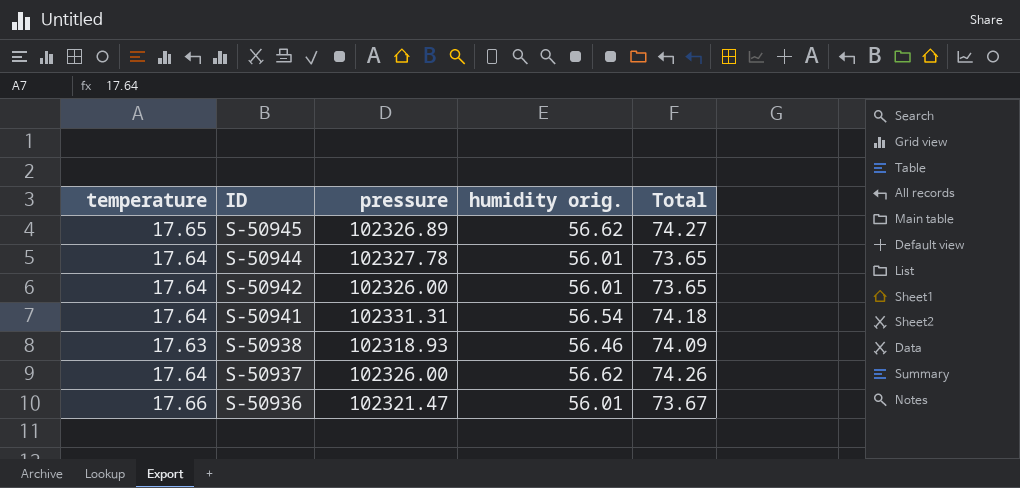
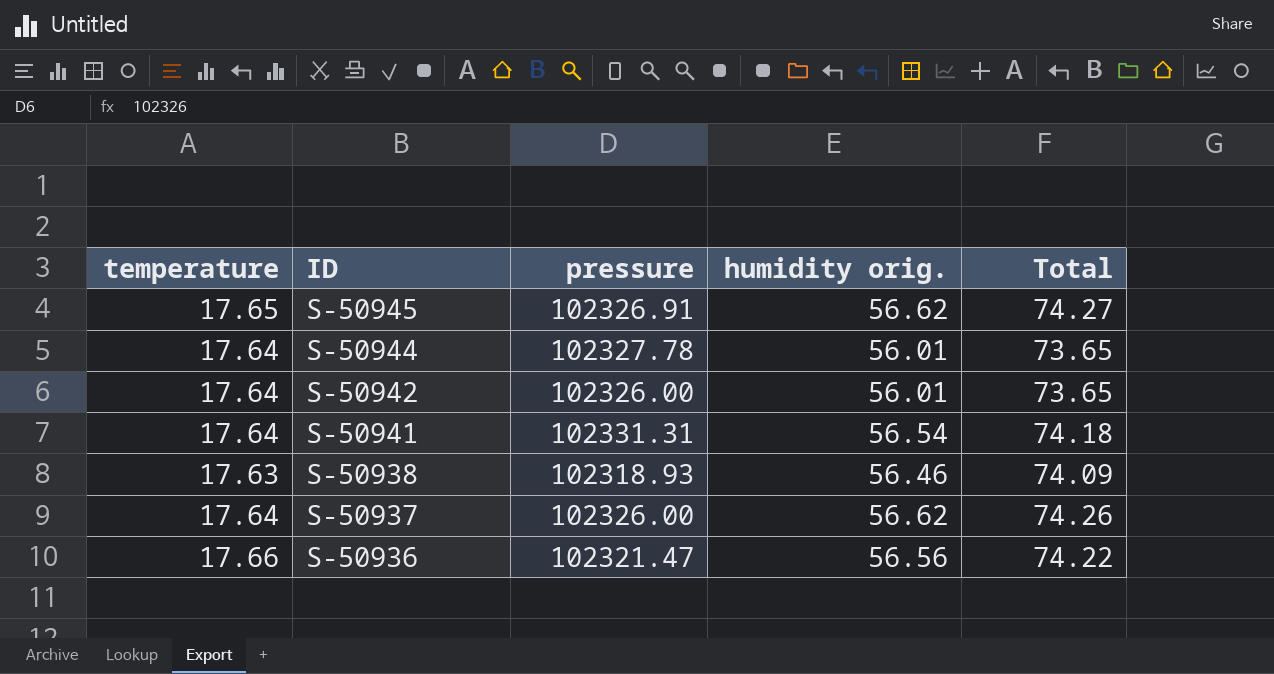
S-50945 | pressure: 102326.89 -> 102326.91
S-50936 | humidity orig.: 56.01 -> 56.56
S-50936 | Total: 73.67 -> 74.22

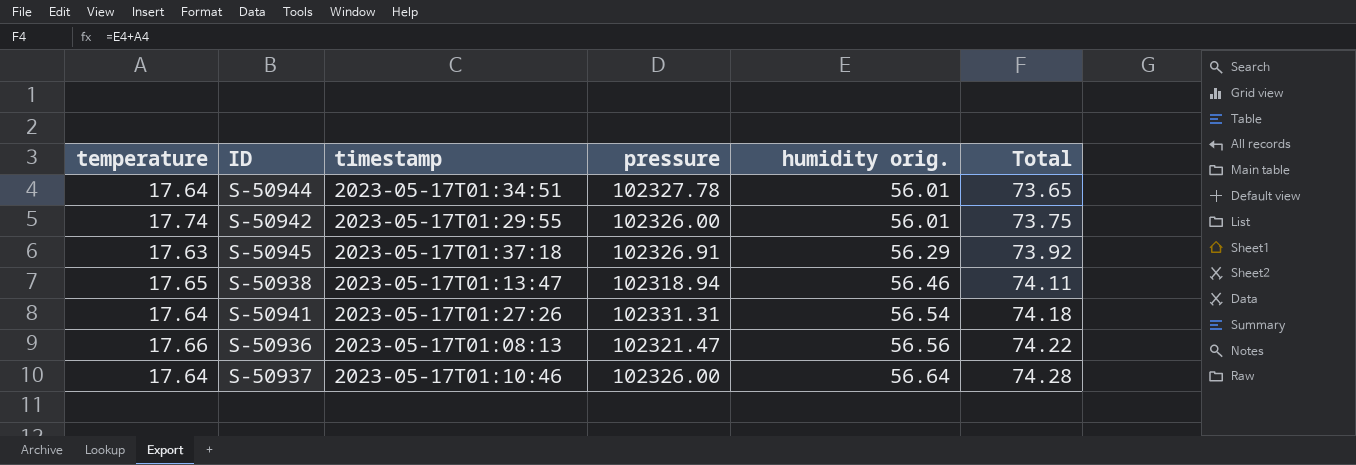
row order: ID descending -> humidity orig. ascending
column timestamp | position: none -> 3
S-50942 | temperature: 17.64 -> 17.74
S-50942 | Total: 73.65 -> 73.75
S-50945 | temperature: 17.65 -> 17.63
S-50945 | humidity orig.: 56.62 -> 56.29
S-50945 | Total: 74.27 -> 73.92
S-50938 | temperature: 17.63 -> 17.65
S-50938 | pressure: 102318.93 -> 102318.94
S-50938 | Total: 74.09 -> 74.11
S-50937 | humidity orig.: 56.62 -> 56.64
S-50937 | Total: 74.26 -> 74.28

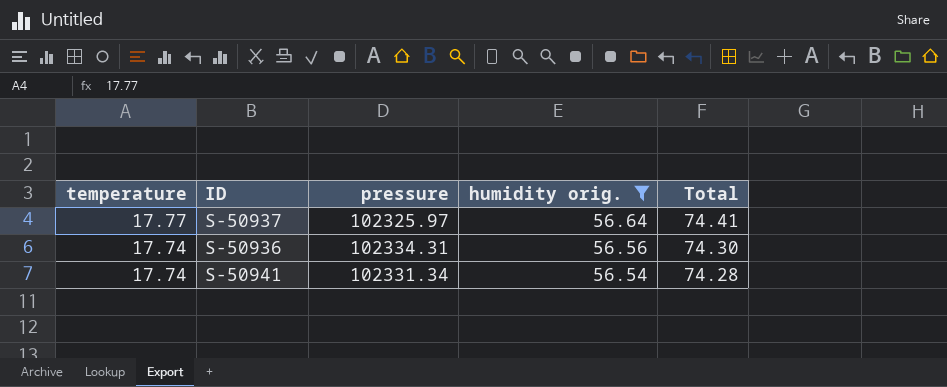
filter: none -> humidity orig. >= 56.54
row order: humidity orig. ascending -> temperature descending
column timestamp | position: 3 -> none
S-50937 | temperature: 17.64 -> 17.77
S-50937 | pressure: 102326.00 -> 102325.97
S-50937 | Total: 74.28 -> 74.41
S-50936 | temperature: 17.66 -> 17.74
S-50936 | pressure: 102321.47 -> 102334.31
S-50936 | Total: 74.22 -> 74.30
S-50941 | temperature: 17.64 -> 17.74
S-50941 | pressure: 102331.31 -> 102331.34
S-50941 | Total: 74.18 -> 74.28

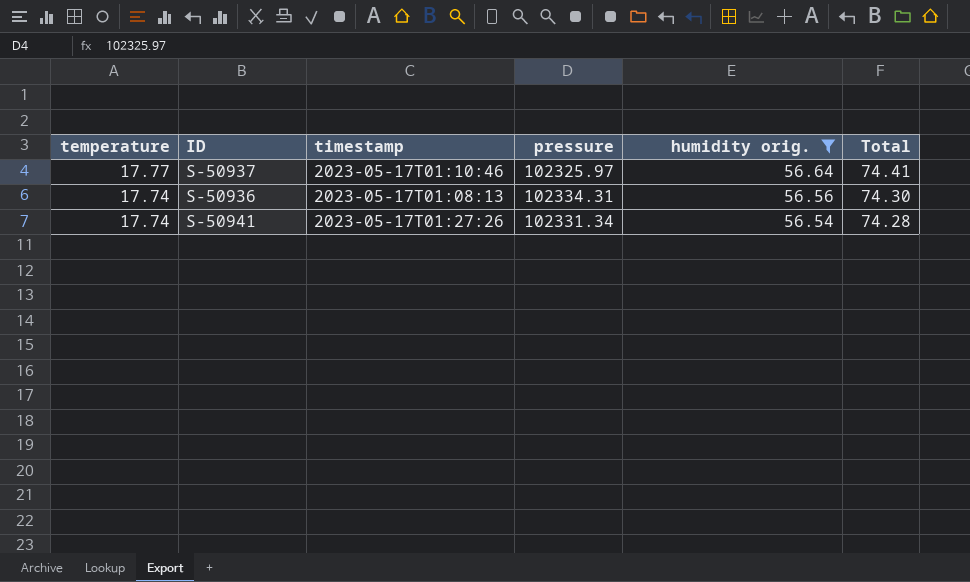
column timestamp | position: none -> 3

